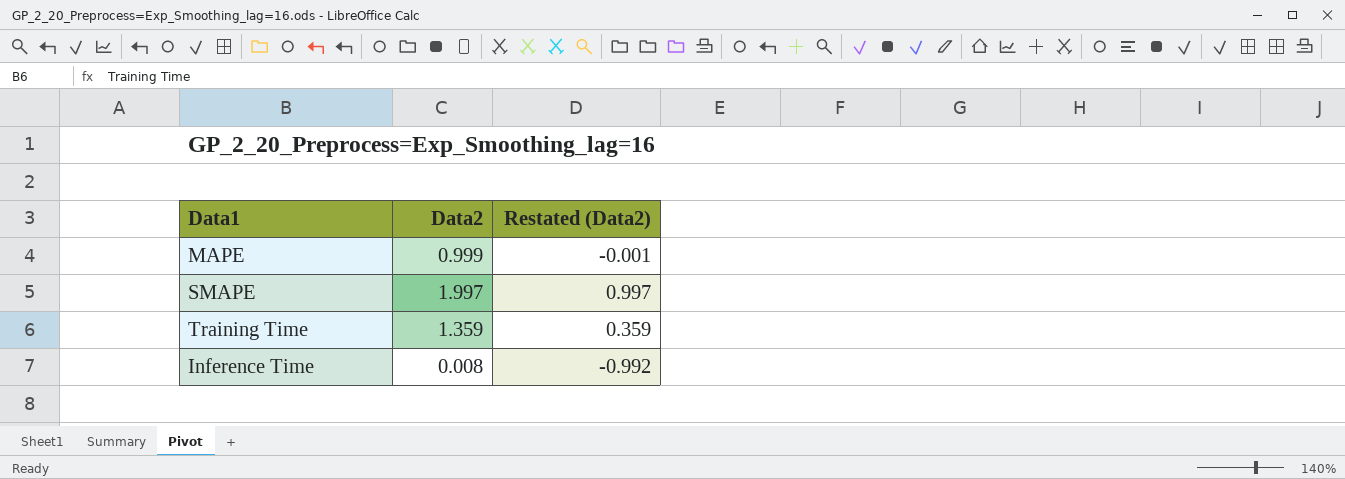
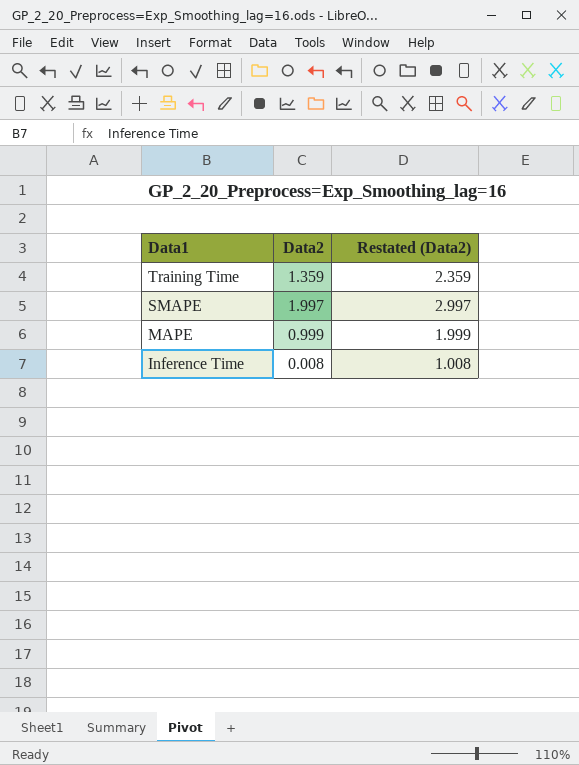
row order: none -> Data1 descending
column Restated (Data2) | formula: [Data2] - 1 -> [Data2] + 1

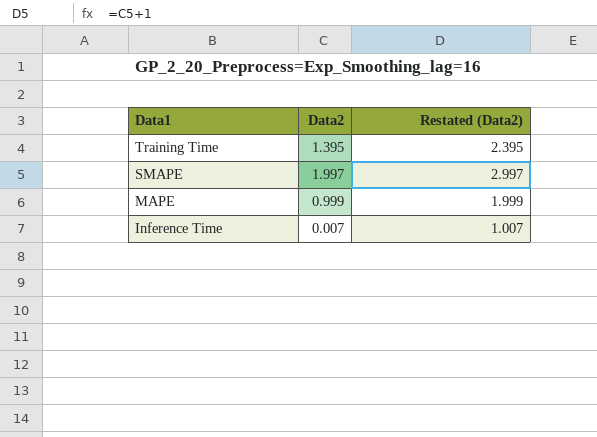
Training Time | Data2: 1.359 -> 1.395
Training Time | Restated (Data2): 2.359 -> 2.395
Inference Time | Data2: 0.008 -> 0.007
Inference Time | Restated (Data2): 1.008 -> 1.007

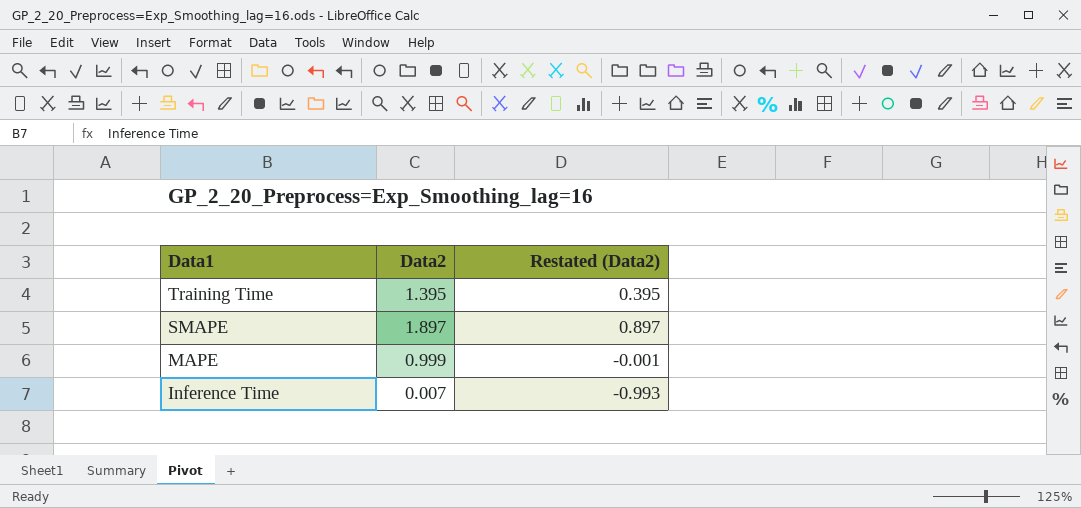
column Restated (Data2) | formula: [Data2] + 1 -> [Data2] - 1
SMAPE | Data2: 1.997 -> 1.897

